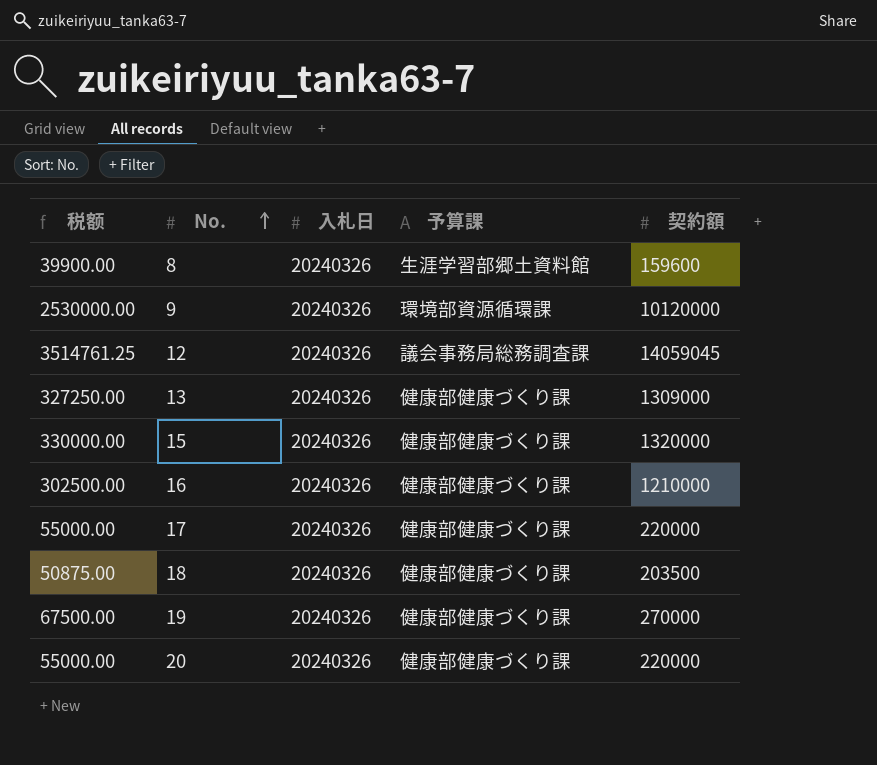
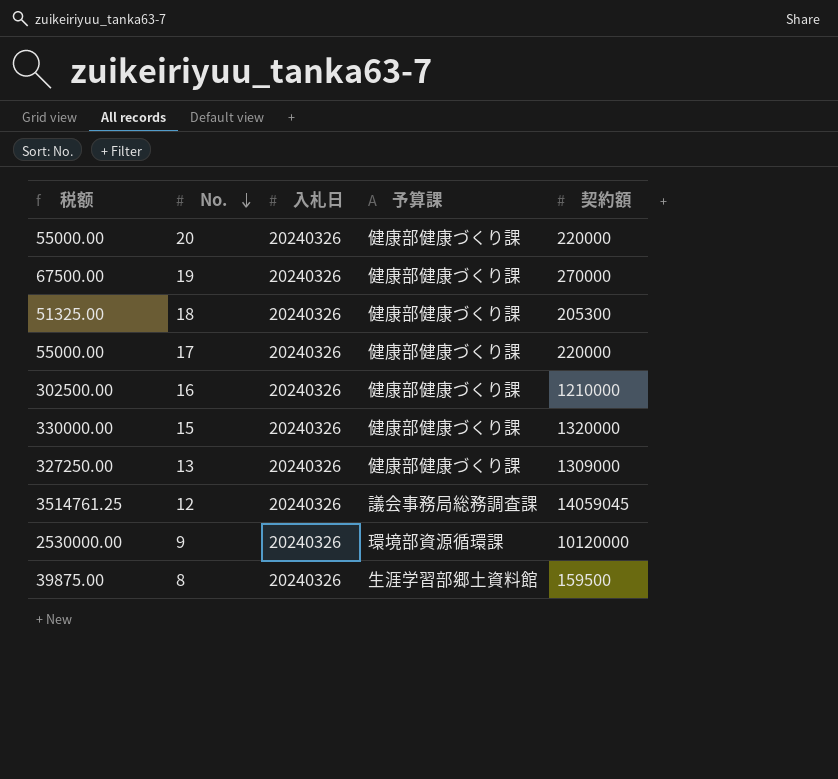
row order: No. ascending -> No. descending
18 | 税额: 50875.00 -> 51325.00
18 | 契約額: 203500 -> 205300
8 | 税额: 39900.00 -> 39875.00
8 | 契約額: 159600 -> 159500

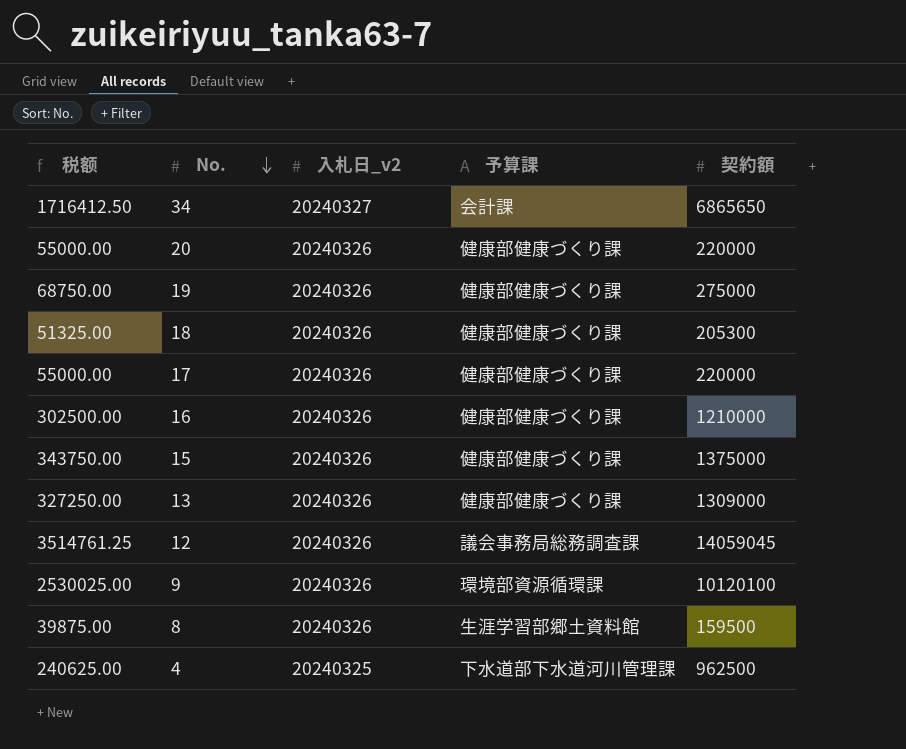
column name: 入札日 -> 入札日_v2
row 34: none -> 1716412.50 | 20240327 | 会計課 | 6865650
19 | 税额: 67500.00 -> 68750.00
19 | 契約額: 270000 -> 275000
15 | 税额: 330000.00 -> 343750.00
15 | 契約額: 1320000 -> 1375000
9 | 税额: 2530000.00 -> 2530025.00
9 | 契約額: 10120000 -> 10120100
row 4: none -> 240625.00 | 20240325 | 下水道部下水道河川管理課 | 962500

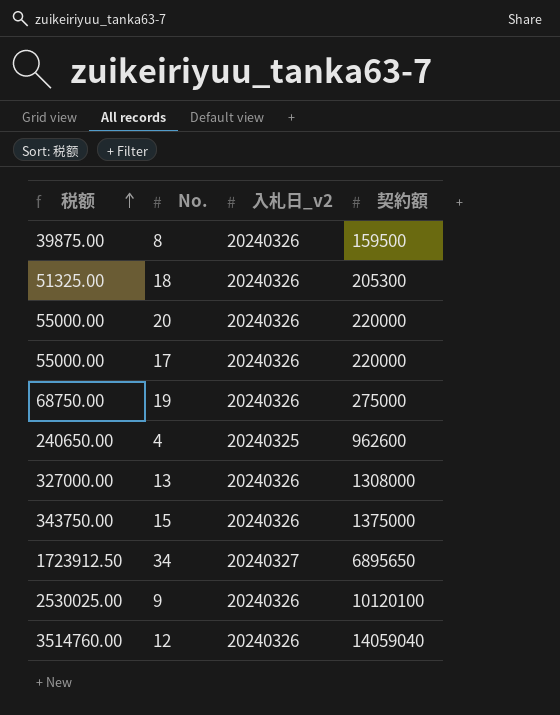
row order: No. descending -> 税额 ascending
column 予算課 | position: 4 -> none
row 16: 302500.00 | 20240326 | 健康部健康づくり課 | 1210000 -> none
4 | 税额: 240625.00 -> 240650.00
4 | 契約額: 962500 -> 962600
13 | 税额: 327250.00 -> 327000.00
13 | 契約額: 1309000 -> 1308000
34 | 税额: 1716412.50 -> 1723912.50
34 | 契約額: 6865650 -> 6895650
12 | 税额: 3514761.25 -> 3514760.00
12 | 契約額: 14059045 -> 14059040

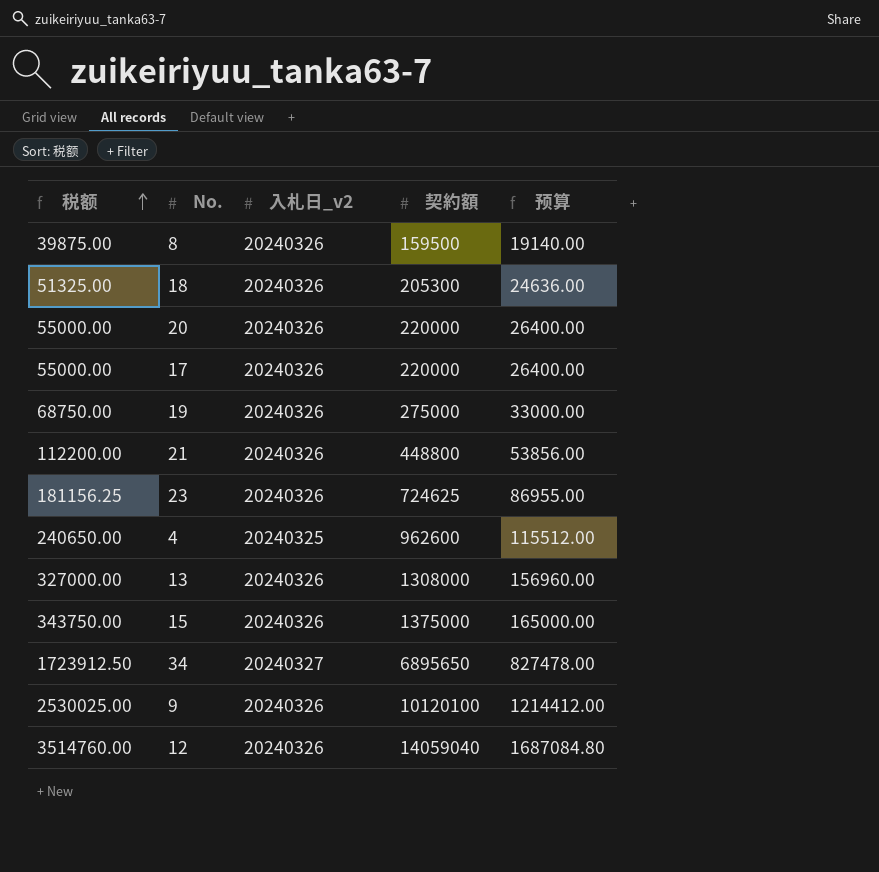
column 预算 | formula: none -> [契約額] * 0.12
row 21: none -> 112200.00 | 20240326 | 448800 | 53856.00
row 23: none -> 181156.25 | 20240326 | 724625 | 86955.00

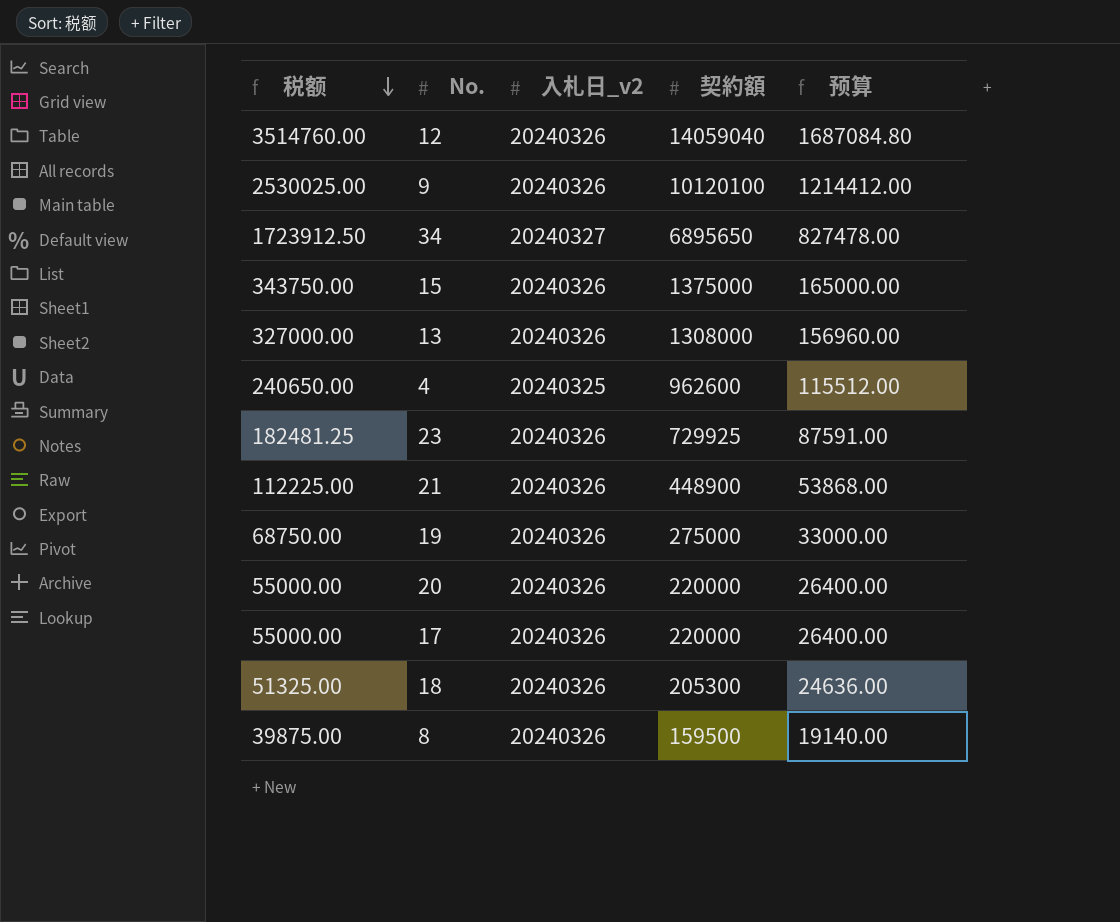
row order: 税额 ascending -> 税额 descending
23 | 税额: 181156.25 -> 182481.25
23 | 契約額: 724625 -> 729925
23 | 预算: 86955.00 -> 87591.00
21 | 税额: 112200.00 -> 112225.00
21 | 契約額: 448800 -> 448900
21 | 预算: 53856.00 -> 53868.00

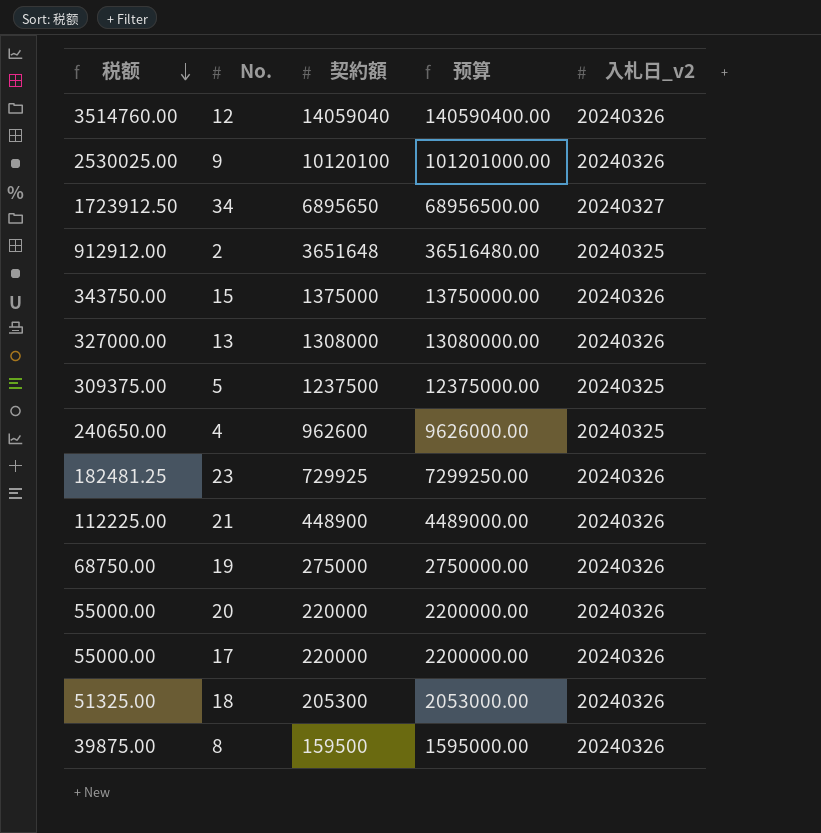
column 预算 | formula: [契約額] * 0.12 -> [契約額] * 10
column 入札日_v2 | position: 3 -> 5
row 2: none -> 912912.00 | 3651648 | 36516480.00 | 20240325
row 5: none -> 309375.00 | 1237500 | 12375000.00 | 20240325

